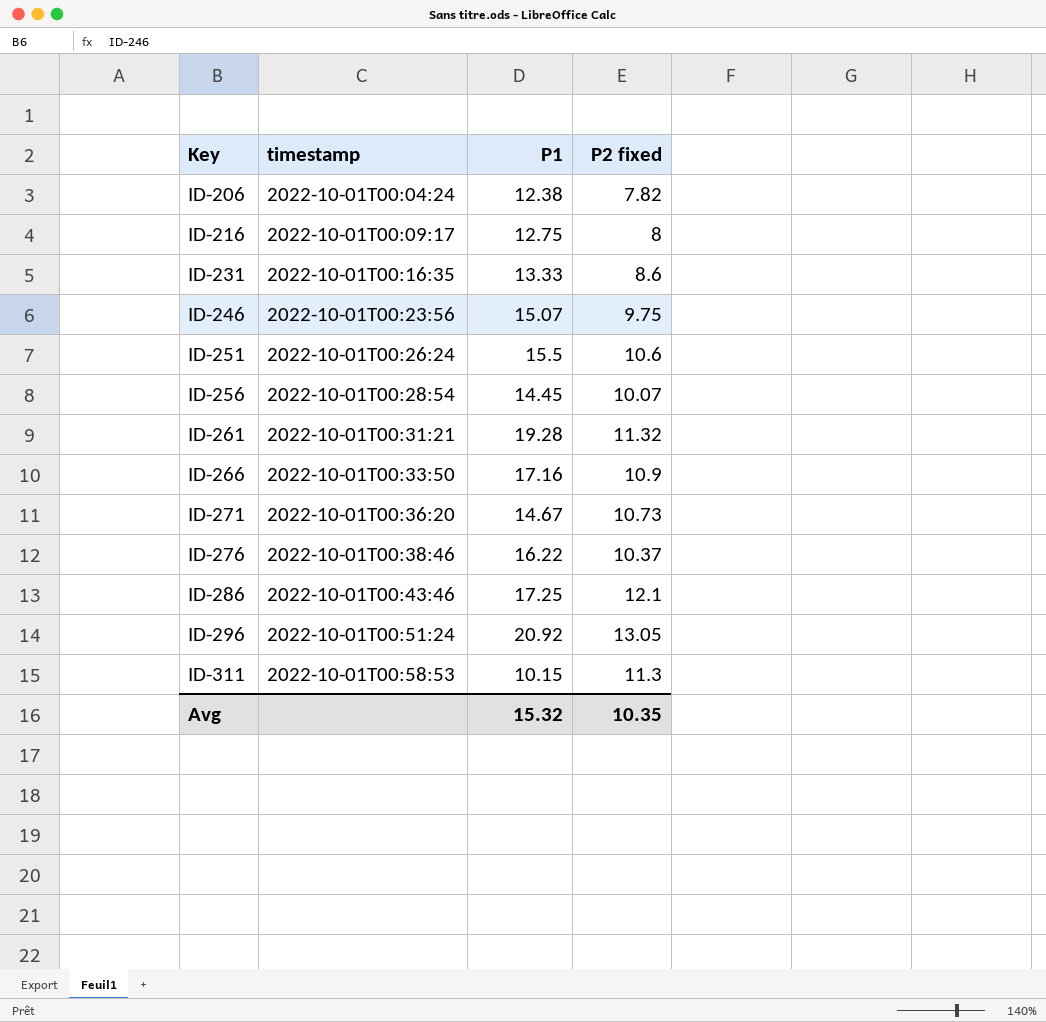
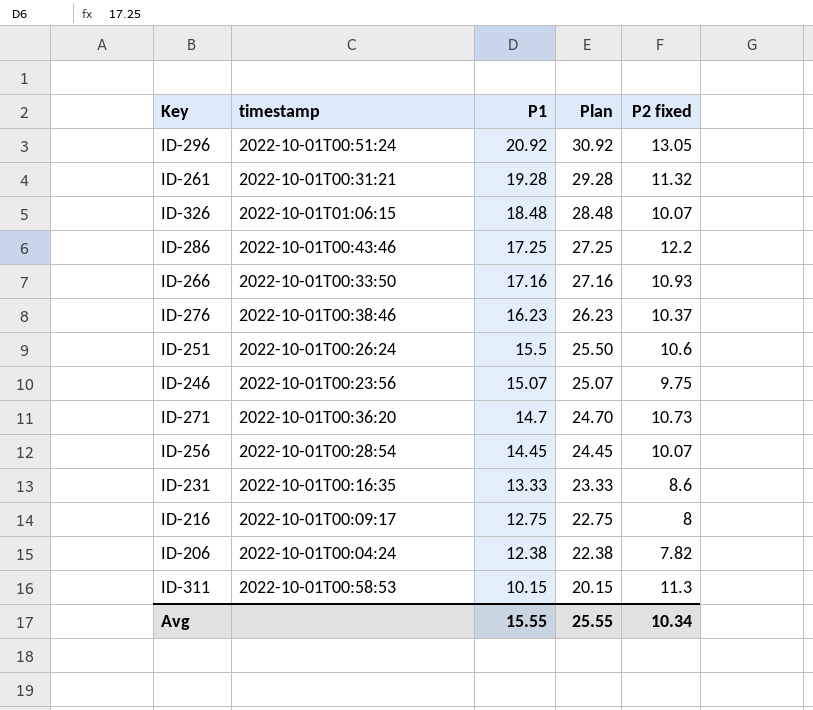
row order: Key ascending -> P1 descending
column Plan | formula: none -> [P1] + 10
row ID-326: none -> 2022-10-01T01:06:15 | 18.48 | 28.48 | 10.07
ID-286 | P2 fixed: 12.1 -> 12.2
ID-266 | P2 fixed: 10.9 -> 10.93
ID-276 | P1: 16.22 -> 16.23
ID-271 | P1: 14.67 -> 14.7
Avg | P1: 15.32 -> 15.55
Avg | P2 fixed: 10.35 -> 10.34

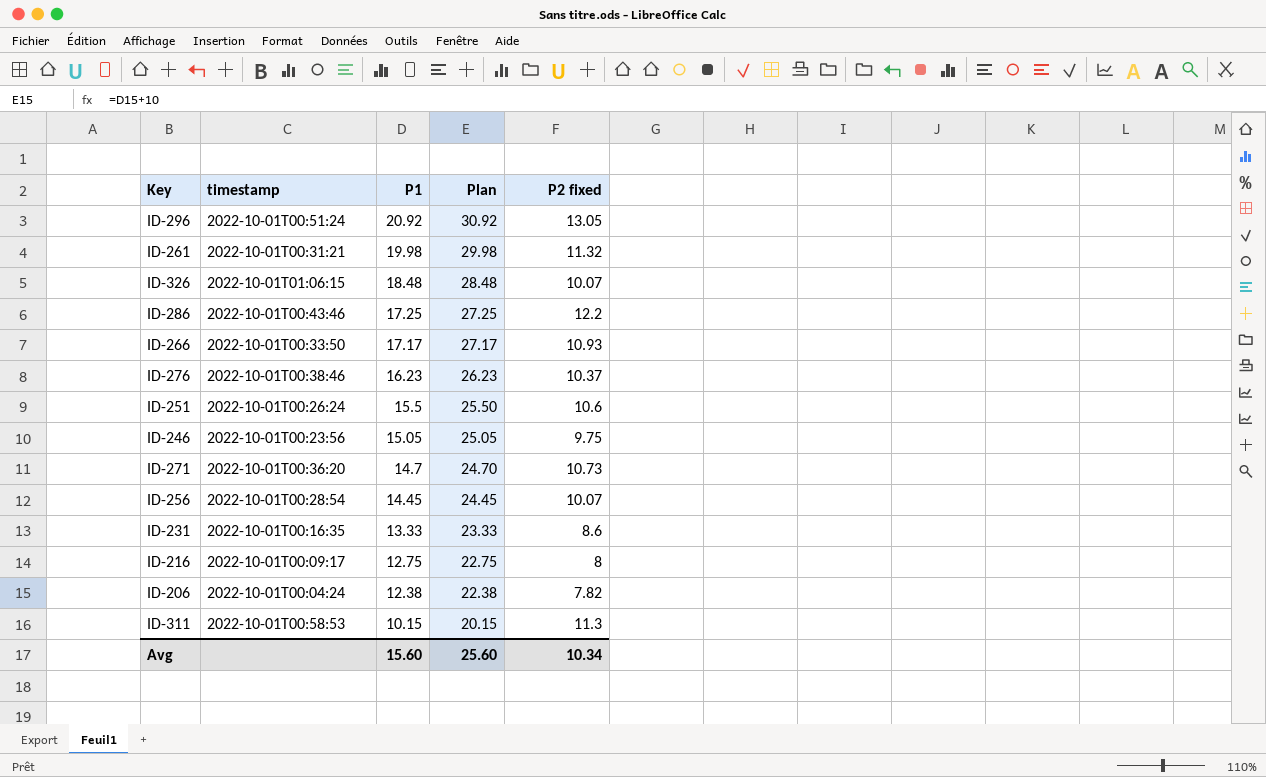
ID-261 | P1: 19.28 -> 19.98
ID-261 | Plan: 29.28 -> 29.98
ID-266 | P1: 17.16 -> 17.17
ID-266 | Plan: 27.16 -> 27.17
ID-246 | P1: 15.07 -> 15.05
ID-246 | Plan: 25.07 -> 25.05
Avg | P1: 15.55 -> 15.60
Avg | Plan: 25.55 -> 25.60

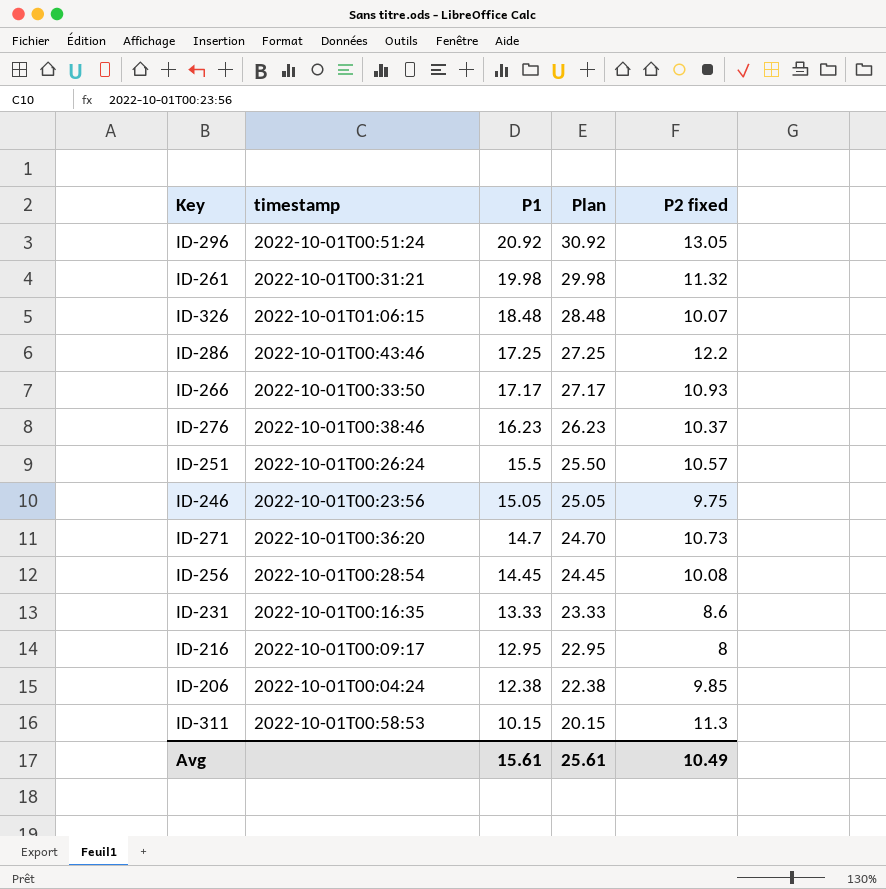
ID-251 | P2 fixed: 10.6 -> 10.57
ID-256 | P2 fixed: 10.07 -> 10.08
ID-216 | P1: 12.75 -> 12.95
ID-216 | Plan: 22.75 -> 22.95
ID-206 | P2 fixed: 7.82 -> 9.85
Avg | P1: 15.60 -> 15.61
Avg | Plan: 25.60 -> 25.61
Avg | P2 fixed: 10.34 -> 10.49

